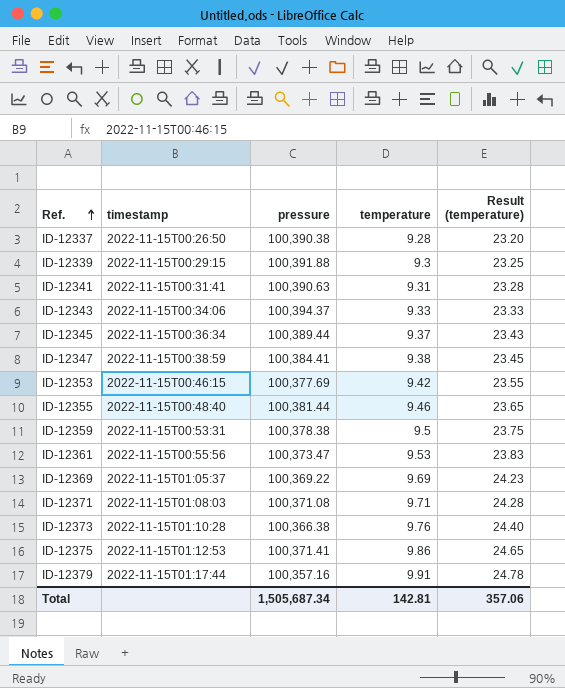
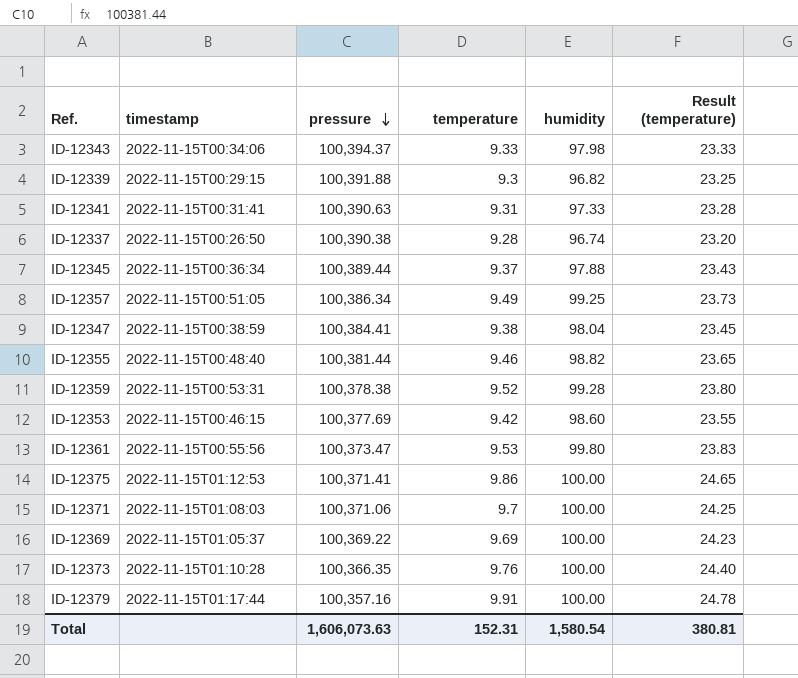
row order: Ref. ascending -> pressure descending
column humidity | position: none -> 5
row ID-12357: none -> 2022-11-15T00:51:05 | 100,386.34 | 9.49 | 99.25 | 23.73
ID-12359 | temperature: 9.5 -> 9.52
ID-12359 | Result (temperature): 23.75 -> 23.80
ID-12371 | pressure: 100,371.08 -> 100,371.06
ID-12371 | temperature: 9.71 -> 9.7
ID-12371 | Result (temperature): 24.28 -> 24.25
ID-12373 | pressure: 100,366.38 -> 100,366.35
Total | pressure: 1,505,687.34 -> 1,606,073.63
Total | temperature: 142.81 -> 152.31
Total | Result (temperature): 357.06 -> 380.81

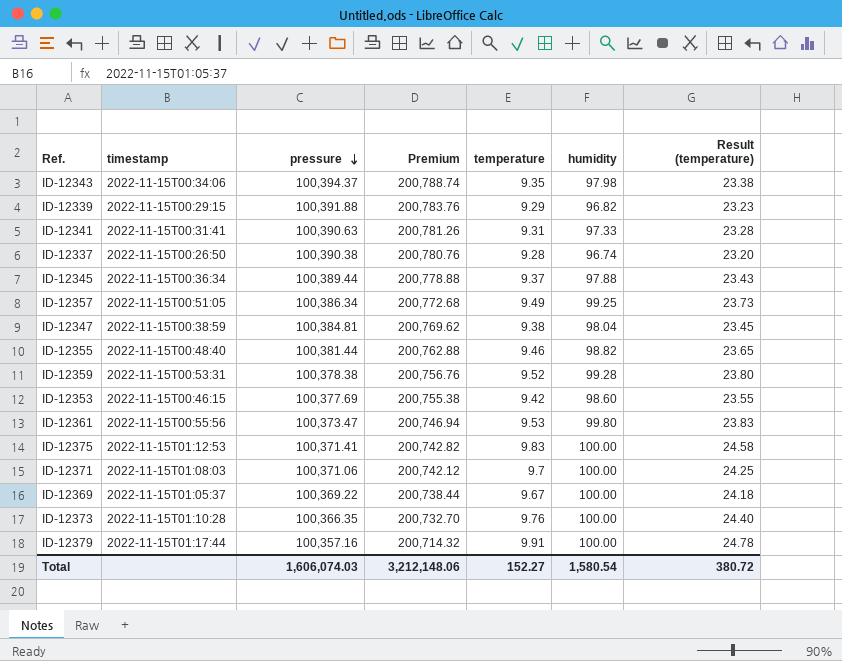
column Premium | formula: none -> [pressure] * 2
ID-12343 | temperature: 9.33 -> 9.35
ID-12343 | Result (temperature): 23.33 -> 23.38
ID-12339 | temperature: 9.3 -> 9.29
ID-12339 | Result (temperature): 23.25 -> 23.23
ID-12347 | pressure: 100,384.41 -> 100,384.81
ID-12375 | temperature: 9.86 -> 9.83
ID-12375 | Result (temperature): 24.65 -> 24.58
ID-12369 | temperature: 9.69 -> 9.67
ID-12369 | Result (temperature): 24.23 -> 24.18
Total | pressure: 1,606,073.63 -> 1,606,074.03
Total | temperature: 152.31 -> 152.27
Total | Result (temperature): 380.81 -> 380.72

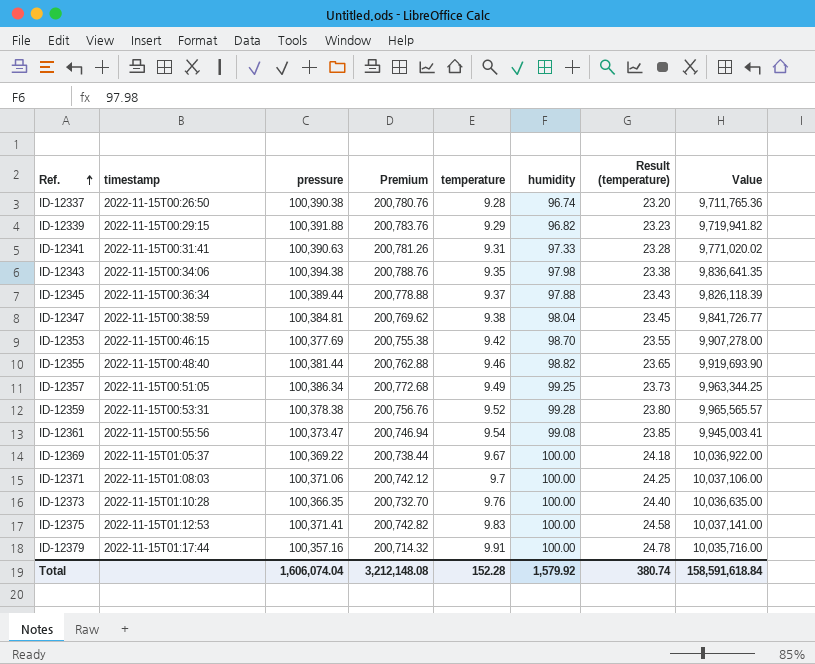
row order: pressure descending -> Ref. ascending
column Value | formula: none -> [pressure] * [humidity]
ID-12343 | pressure: 100,394.37 -> 100,394.38
ID-12343 | Premium: 200,788.74 -> 200,788.76
ID-12353 | humidity: 98.60 -> 98.70
ID-12361 | temperature: 9.53 -> 9.54
ID-12361 | humidity: 99.80 -> 99.08
ID-12361 | Result (temperature): 23.83 -> 23.85
Total | pressure: 1,606,074.03 -> 1,606,074.04
Total | Premium: 3,212,148.06 -> 3,212,148.08
Total | temperature: 152.27 -> 152.28
Total | humidity: 1,580.54 -> 1,579.92
Total | Result (temperature): 380.72 -> 380.74

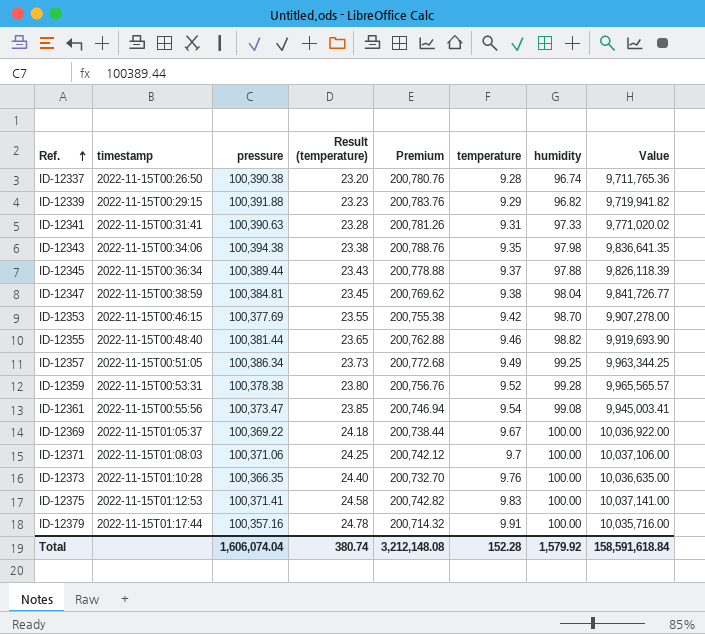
column Result (temperature) | position: 7 -> 4

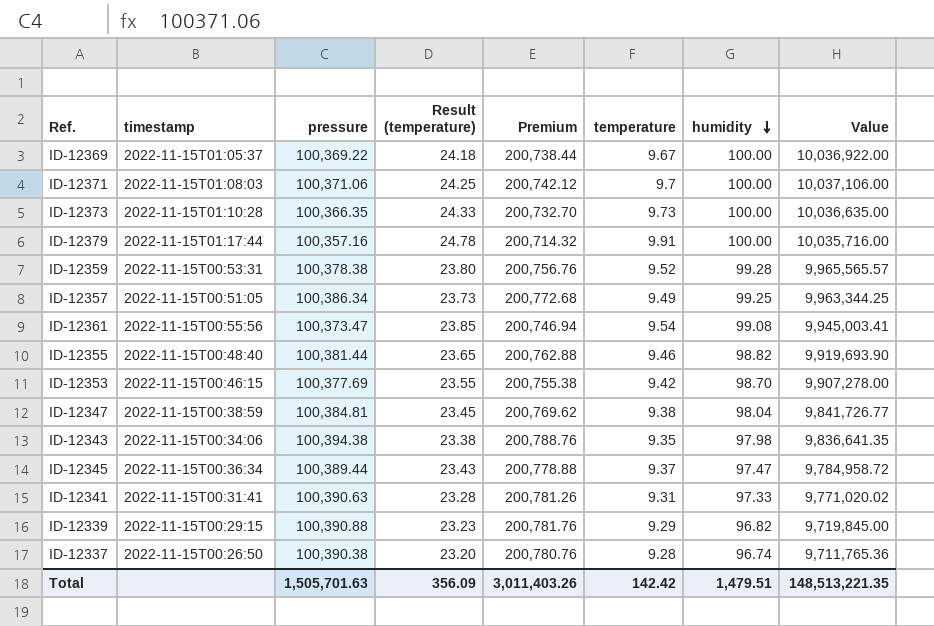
row order: Ref. ascending -> humidity descending
row ID-12375: 2022-11-15T01:12:53 | 100,371.41 | 24.58 | 200,742.82 | 9.83 | 100.00 | 10,037,141.00 -> none
ID-12373 | Result (temperature): 24.40 -> 24.33
ID-12373 | temperature: 9.76 -> 9.73
ID-12345 | humidity: 97.88 -> 97.47
ID-12345 | Value: 9,826,118.39 -> 9,784,958.72
ID-12339 | pressure: 100,391.88 -> 100,390.88
ID-12339 | Premium: 200,783.76 -> 200,781.76
ID-12339 | Value: 9,719,941.82 -> 9,719,845.00
Total | pressure: 1,606,074.04 -> 1,505,701.63
Total | Result (temperature): 380.74 -> 356.09
Total | Premium: 3,212,148.08 -> 3,011,403.26
Total | temperature: 152.28 -> 142.42
Total | humidity: 1,579.92 -> 1,479.51
Total | Value: 158,591,618.84 -> 148,513,221.35

